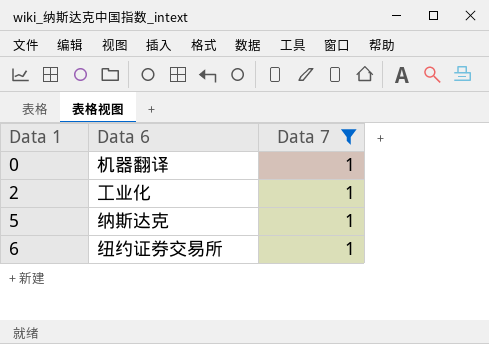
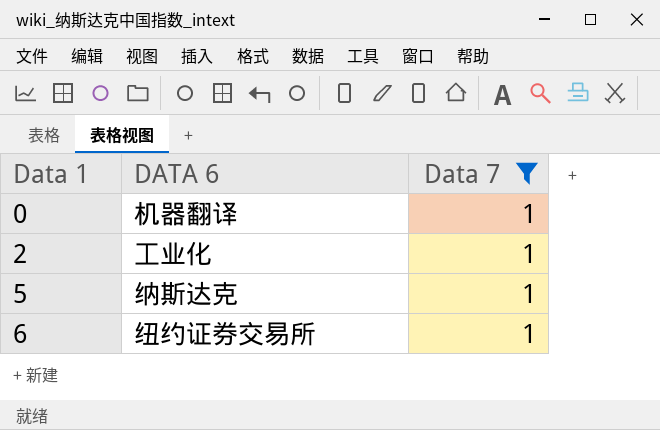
column name: Data 6 -> DATA 6

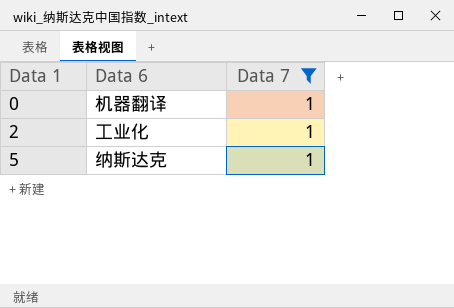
column name: DATA 6 -> Data 6
row 6: 纽约证券交易所 | 1 -> none

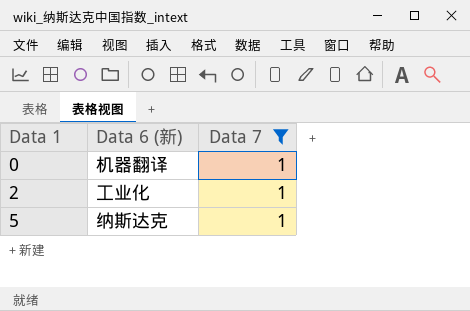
column name: Data 6 -> Data 6 (新)

